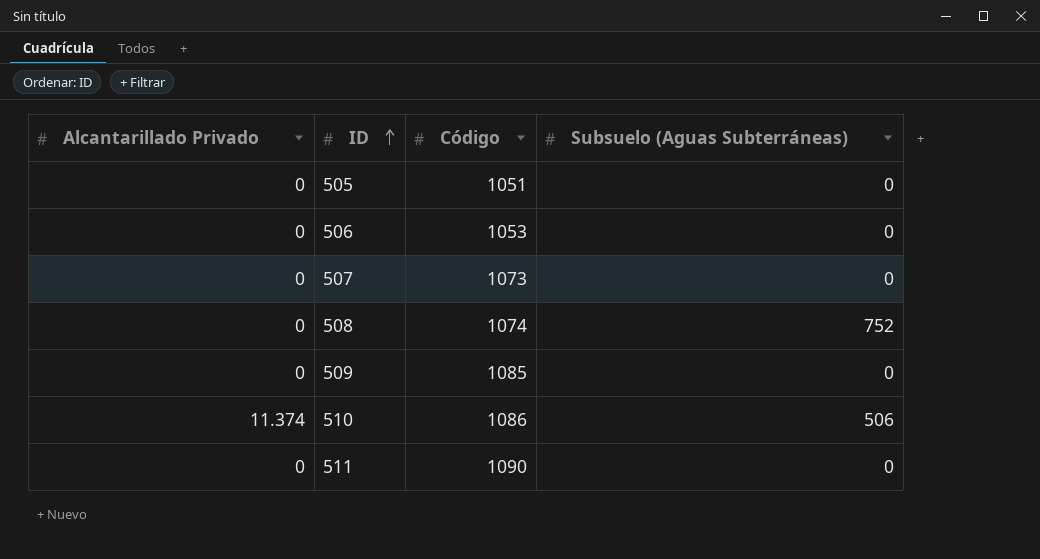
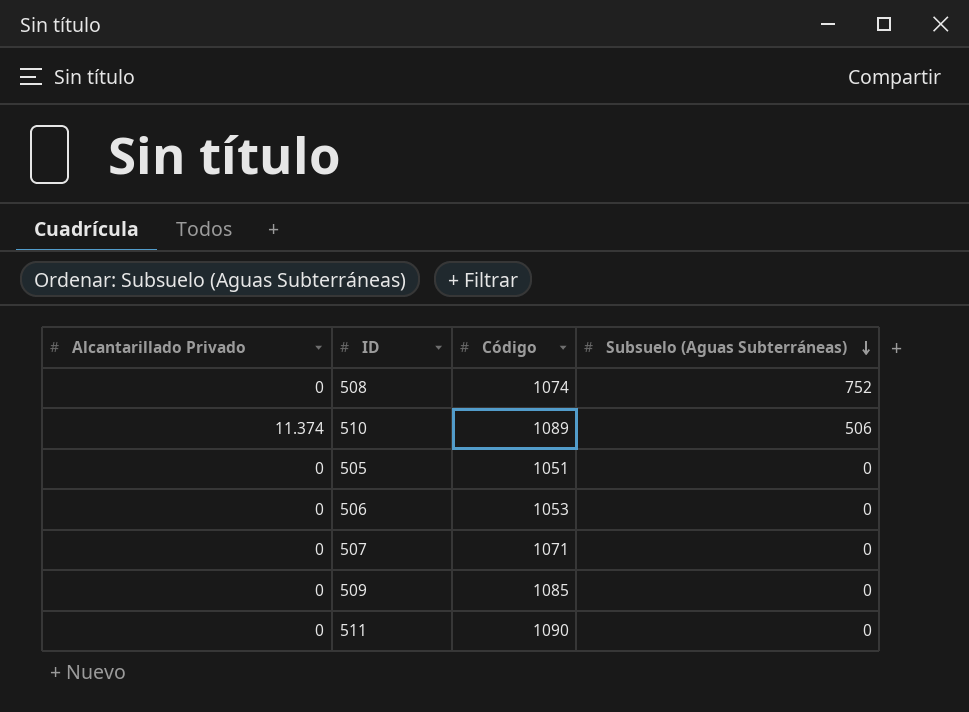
row order: ID ascending -> Subsuelo (Aguas Subterráneas) descending
510 | Código: 1086 -> 1089
507 | Código: 1073 -> 1071

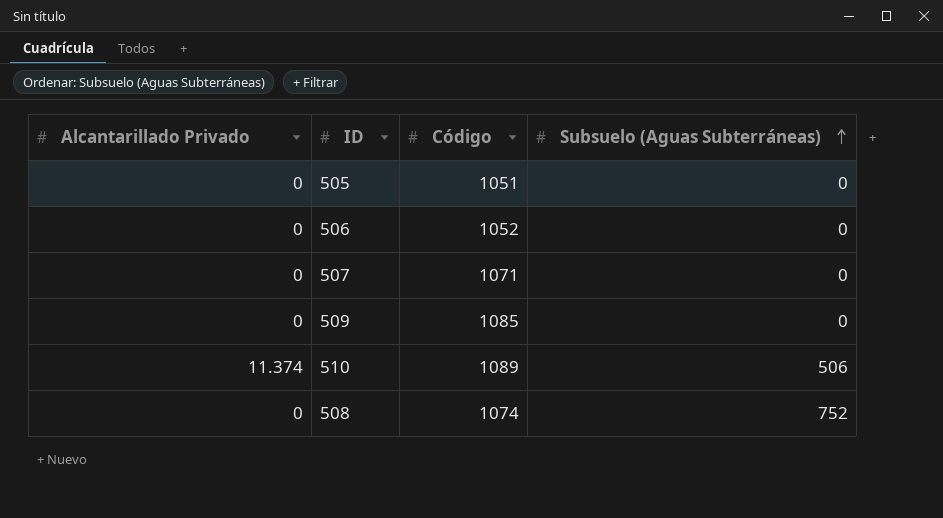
row order: Subsuelo (Aguas Subterráneas) descending -> Subsuelo (Aguas Subterráneas) ascending
row 511: 0 | 1090 | 0 -> none
506 | Código: 1053 -> 1052

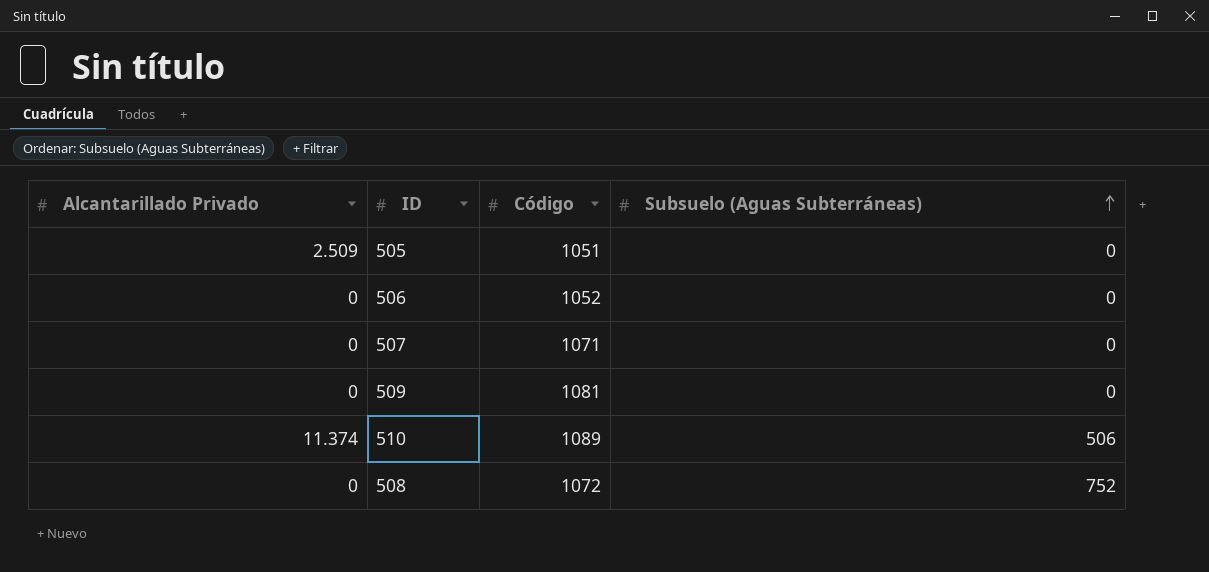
505 | Alcantarillado Privado: 0 -> 2.509
509 | Código: 1085 -> 1081
508 | Código: 1074 -> 1072

